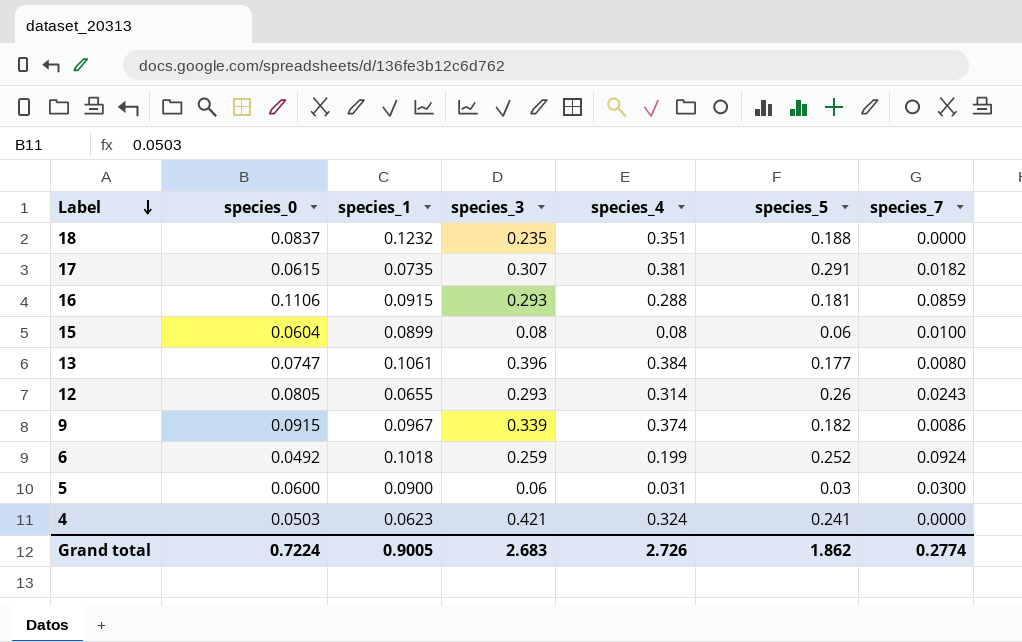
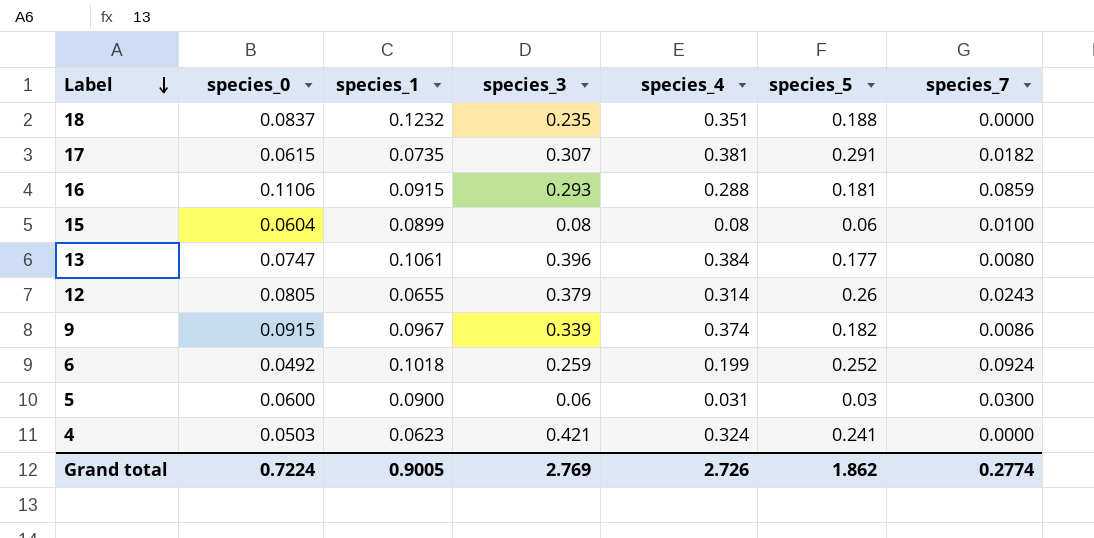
12 | species_3: 0.293 -> 0.379
Grand total | species_3: 2.683 -> 2.769

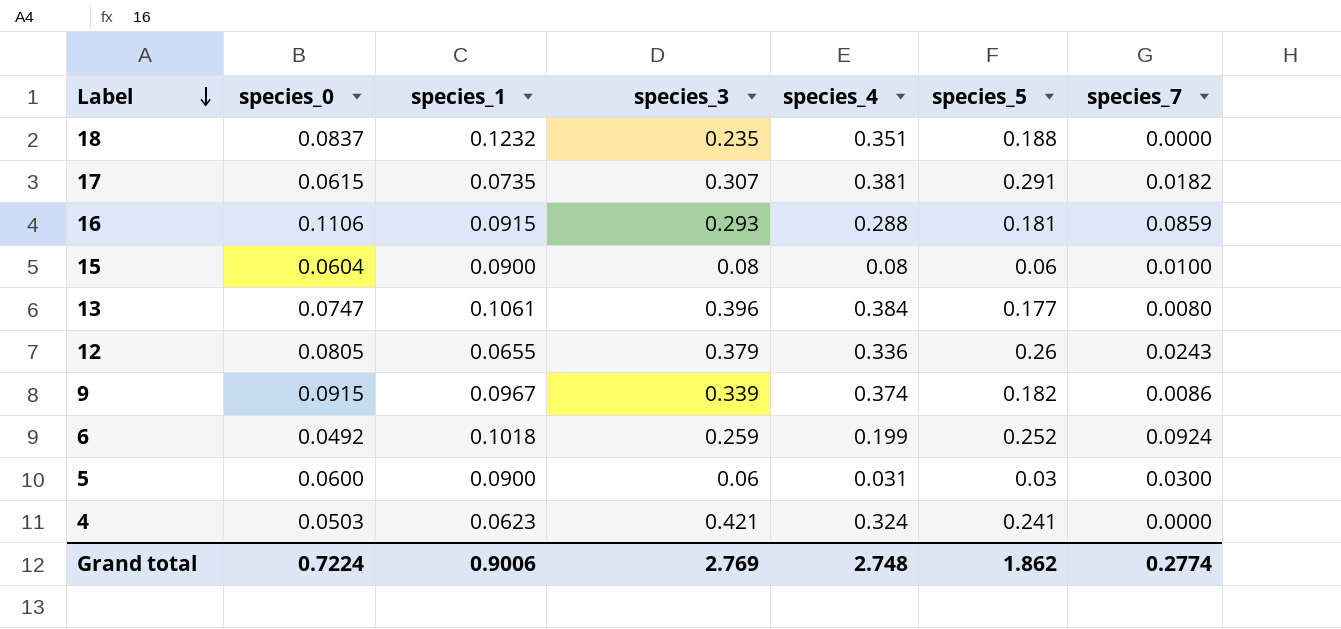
15 | species_1: 0.0899 -> 0.0900
12 | species_4: 0.314 -> 0.336
Grand total | species_1: 0.9005 -> 0.9006
Grand total | species_4: 2.726 -> 2.748

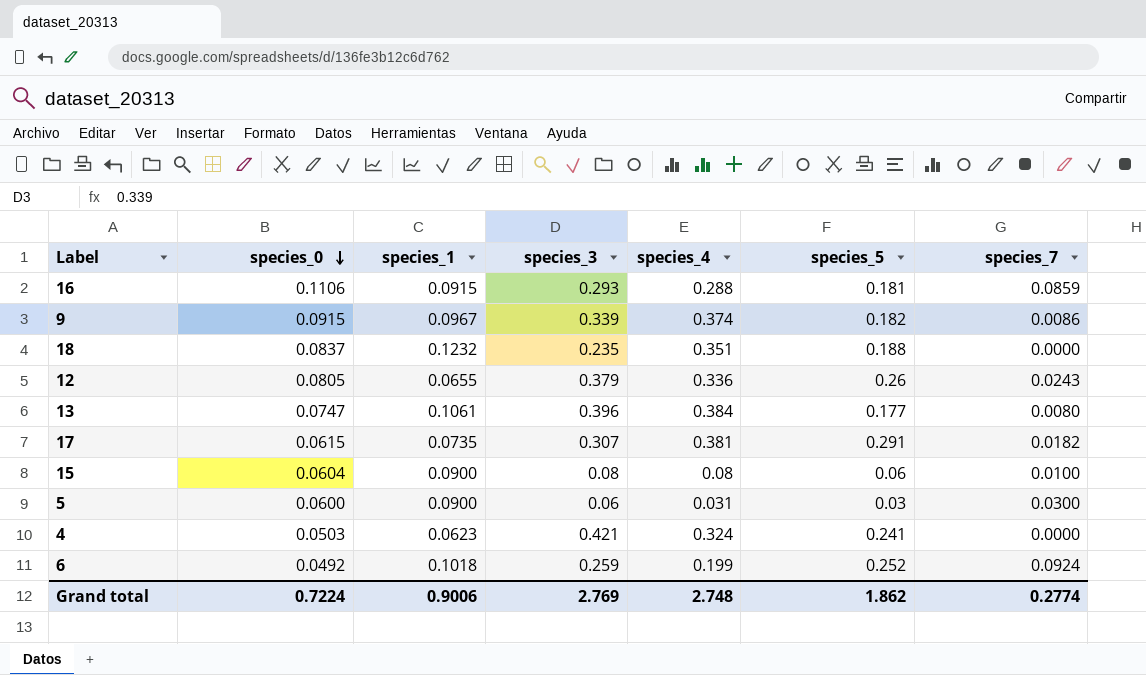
row order: Label descending -> species_0 descending

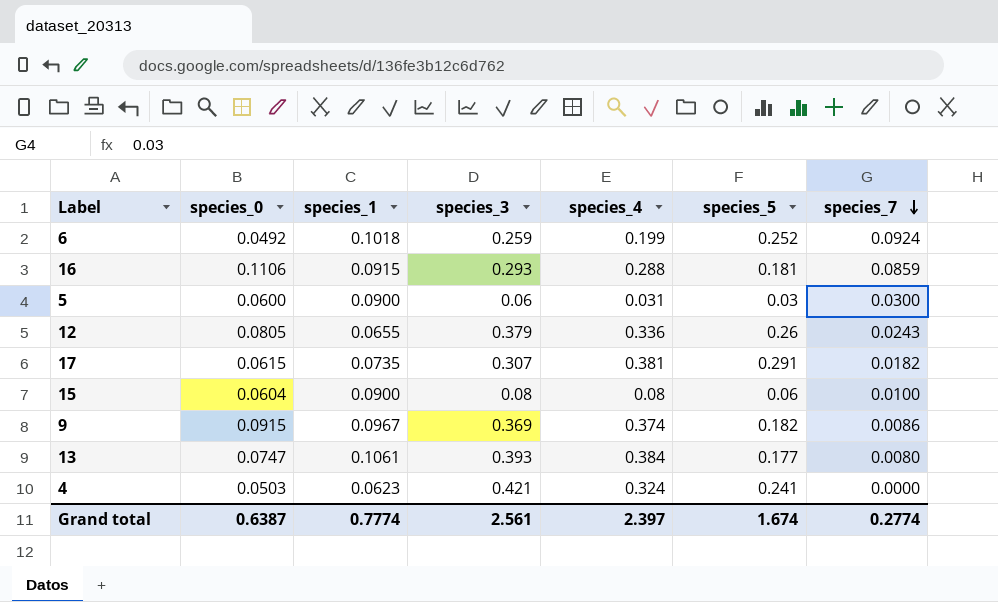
row order: species_0 descending -> species_7 descending
row 18: 0.0837 | 0.1232 | 0.235 | 0.351 | 0.188 | 0.0000 -> none
9 | species_3: 0.339 -> 0.369
13 | species_3: 0.396 -> 0.393
Grand total | species_0: 0.7224 -> 0.6387
Grand total | species_1: 0.9006 -> 0.7774
Grand total | species_3: 2.769 -> 2.561
Grand total | species_4: 2.748 -> 2.397
Grand total | species_5: 1.862 -> 1.674

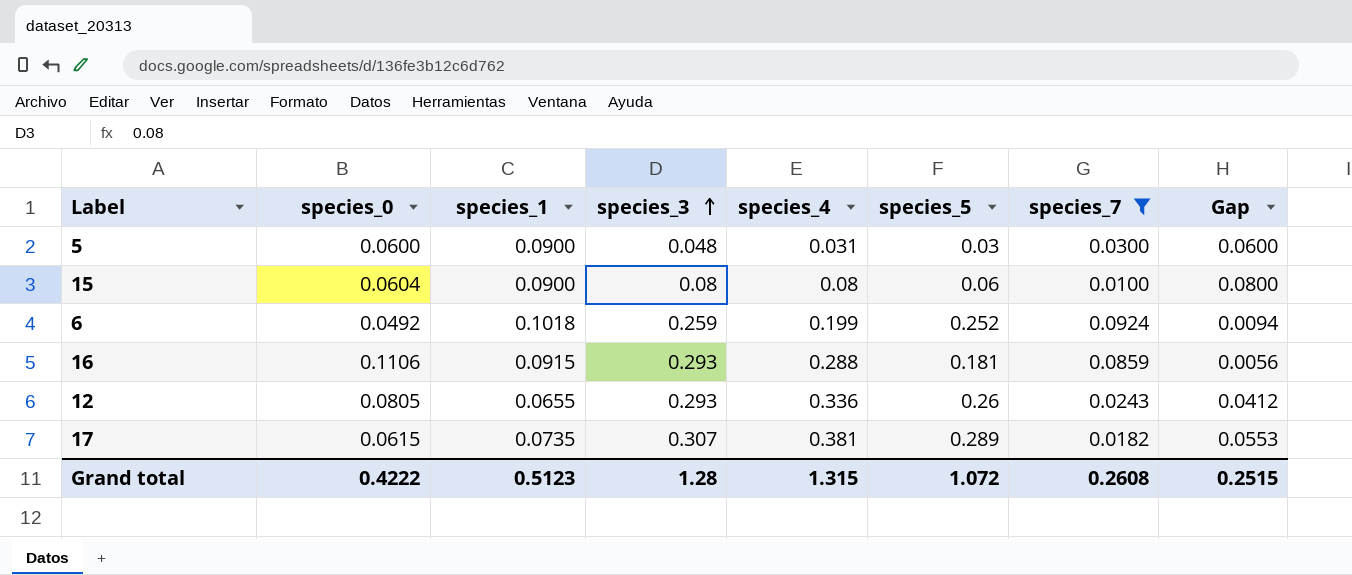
filter: none -> species_7 >= 0.0100
row order: species_7 descending -> species_3 ascending
column Gap | formula: none -> [species_1] - [species_7]
5 | species_3: 0.06 -> 0.048
12 | species_3: 0.379 -> 0.293
17 | species_5: 0.291 -> 0.289
Grand total | species_0: 0.6387 -> 0.4222
Grand total | species_1: 0.7774 -> 0.5123
Grand total | species_3: 2.561 -> 1.28
Grand total | species_4: 2.397 -> 1.315
Grand total | species_5: 1.674 -> 1.072
Grand total | species_7: 0.2774 -> 0.2608

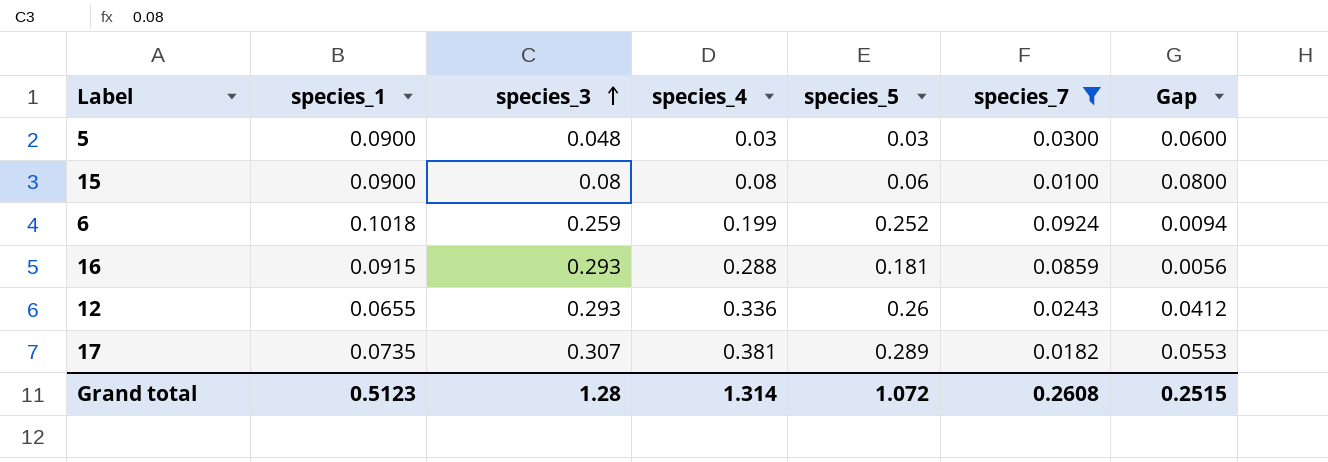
column species_0 | position: 2 -> none
5 | species_4: 0.031 -> 0.03
Grand total | species_4: 1.315 -> 1.314

